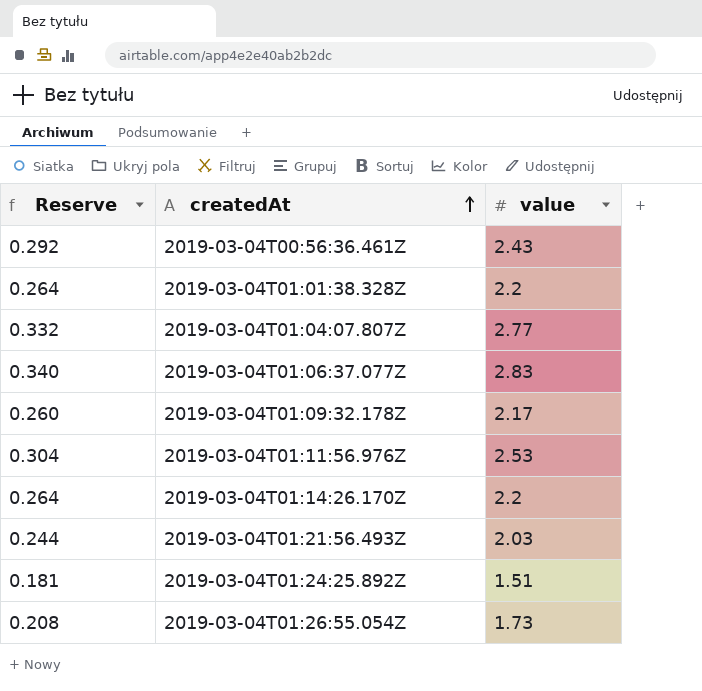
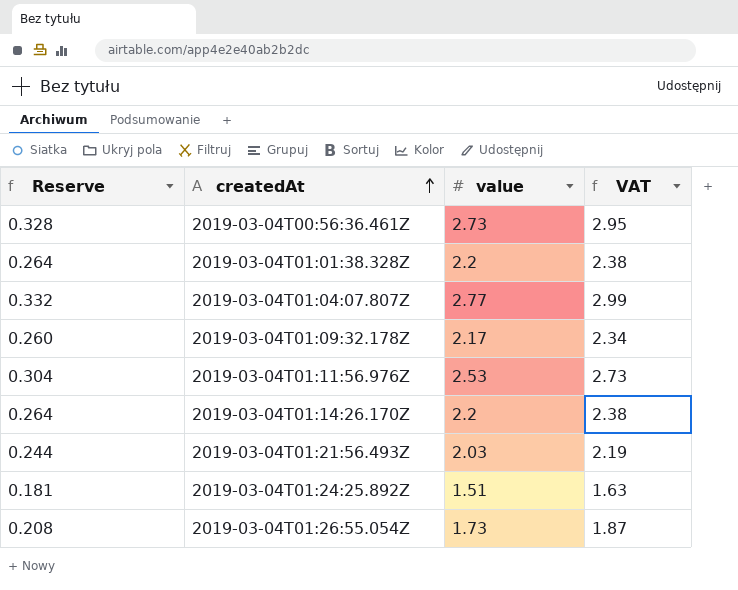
column VAT | formula: none -> [value] * 1.08
row 2019-03-04T01:06:37.077Z: 0.340 | 2.83 -> none
2019-03-04T00:56:36.461Z | Reserve: 0.292 -> 0.328
2019-03-04T00:56:36.461Z | value: 2.43 -> 2.73

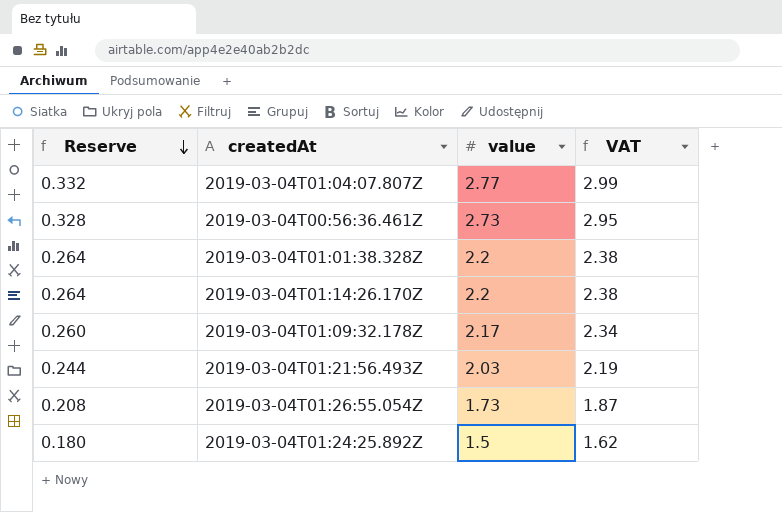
row order: createdAt ascending -> Reserve descending
row 2019-03-04T01:11:56.976Z: 0.304 | 2.53 | 2.73 -> none
2019-03-04T01:24:25.892Z | Reserve: 0.181 -> 0.180
2019-03-04T01:24:25.892Z | value: 1.51 -> 1.5
2019-03-04T01:24:25.892Z | VAT: 1.63 -> 1.62

